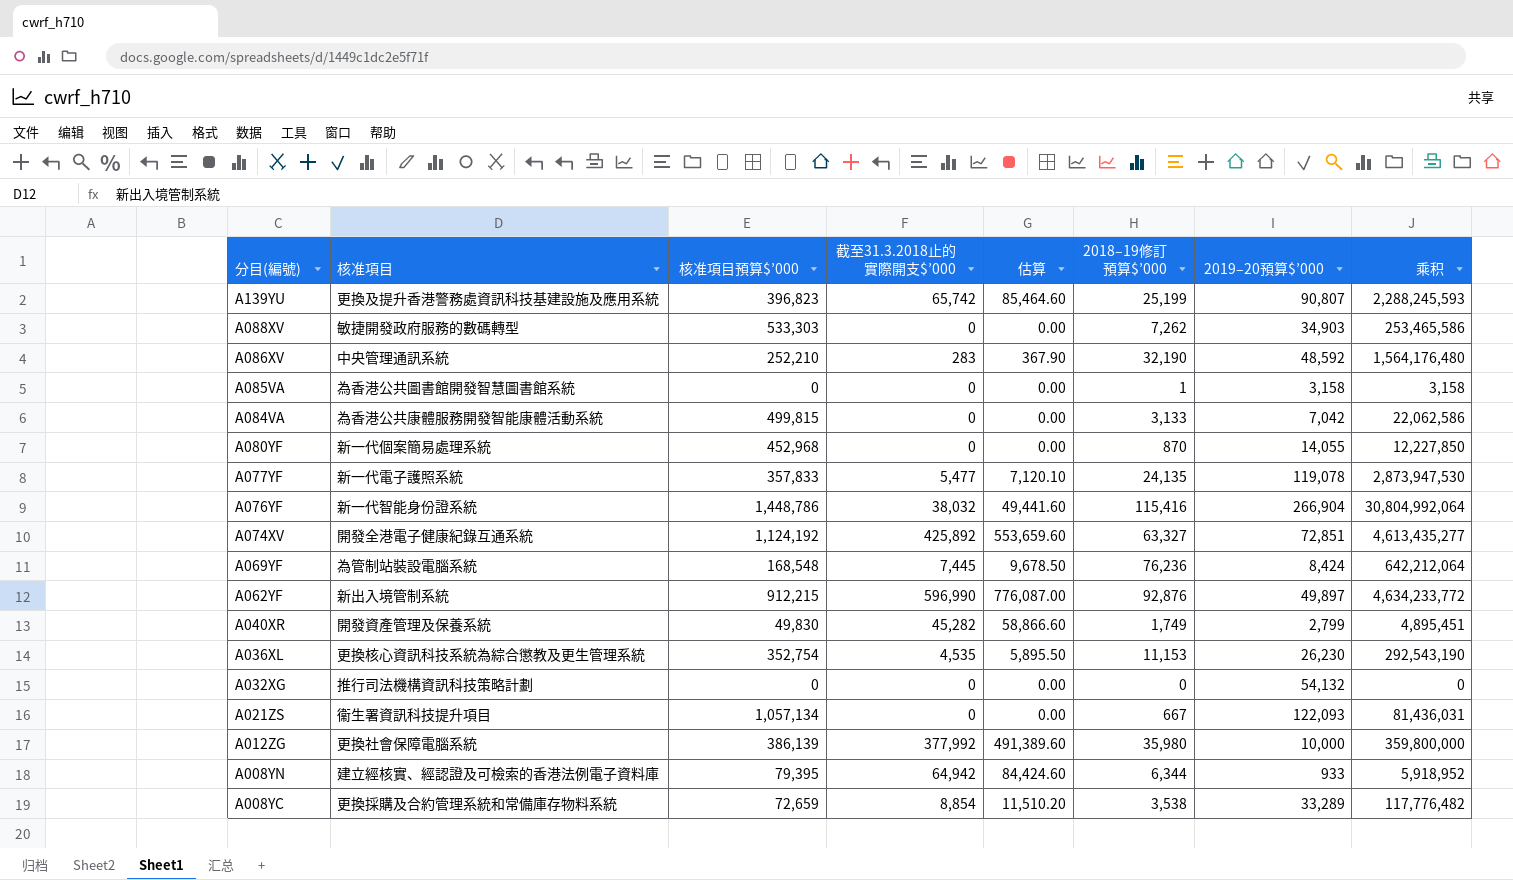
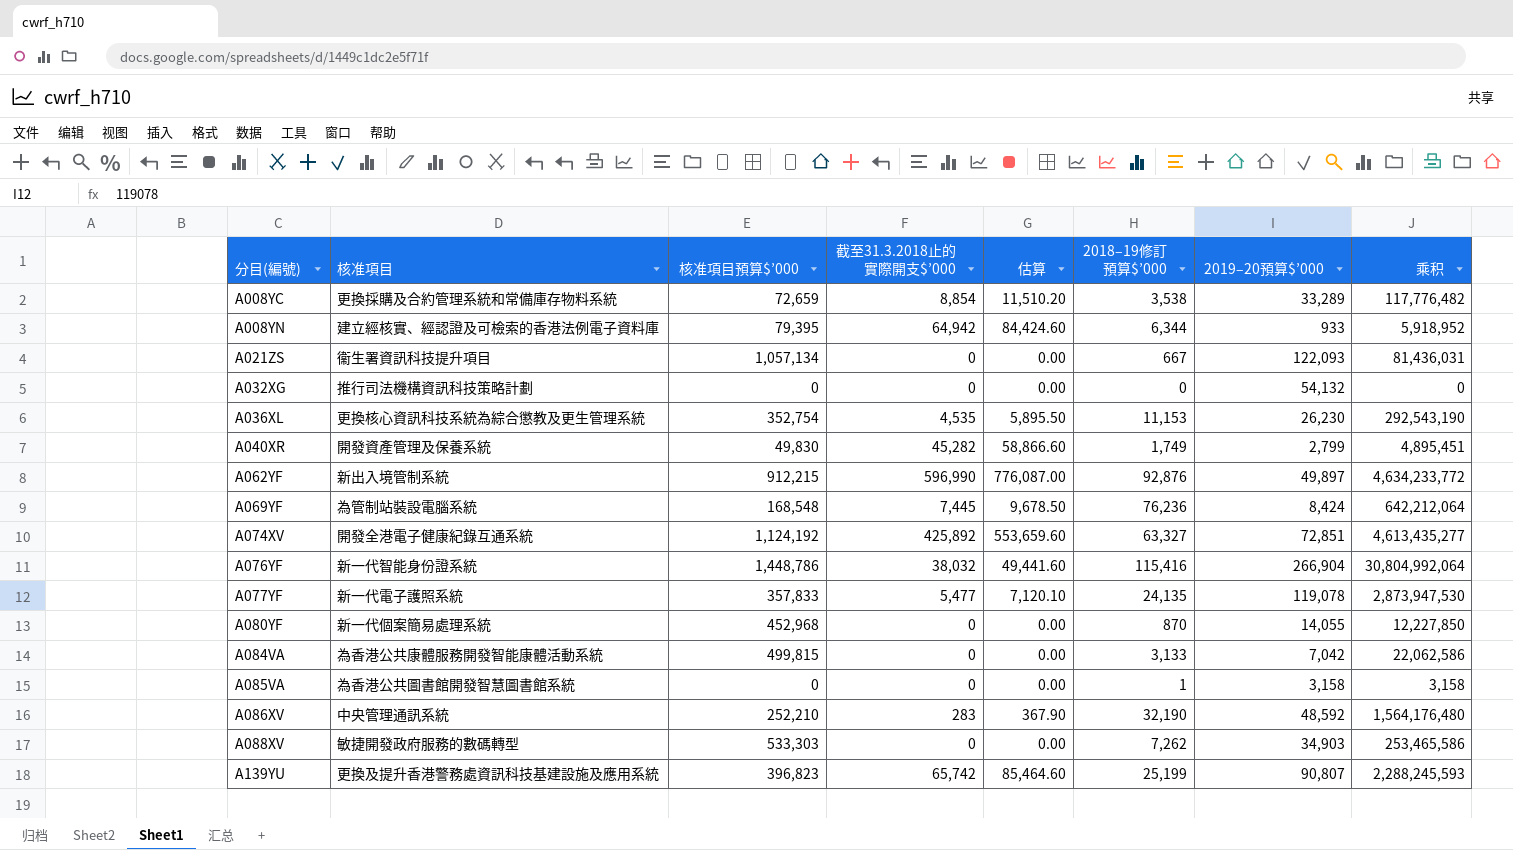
row order: 分目(編號) descending -> 分目(編號) ascending
row A012ZG: 更換社會保障電腦系統 | 386,139 | 377,992 | 491,389.60 | 35,980 | 10,000 | 359,800,000 -> none

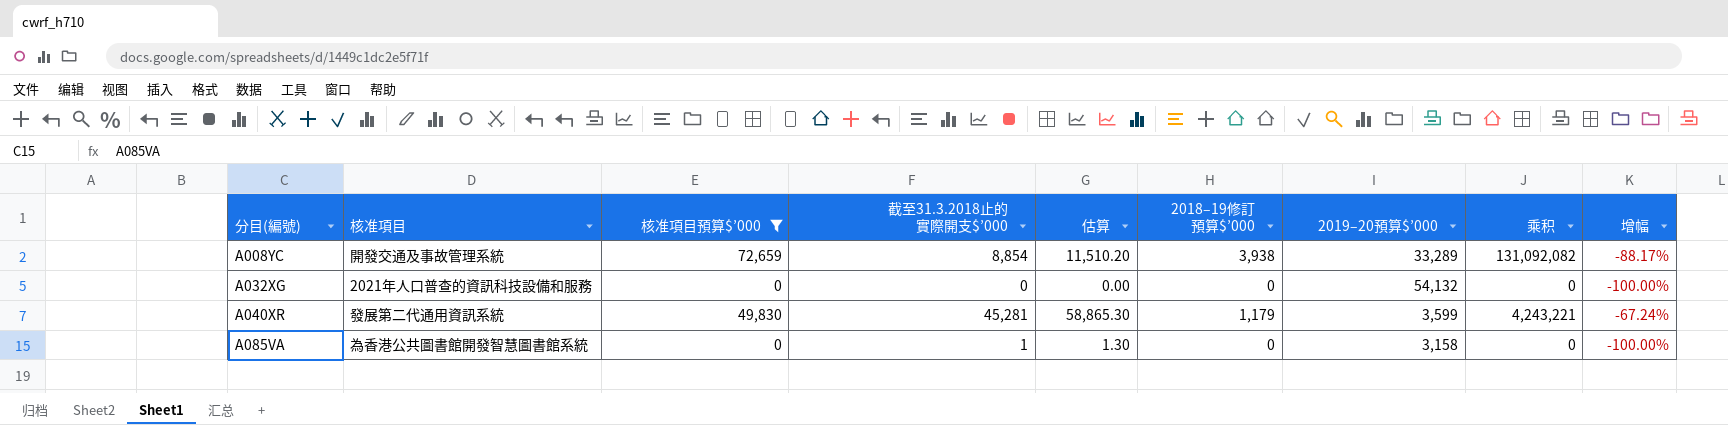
filter: none -> 核准項目預算$’000 <= 72,659
column 增幅 | formula: none -> ([2018–19修訂預算$’000] - [2019–20預算$’000]) / [2019–20預算$’000]
A008YC | 核准項目: 更換採購及合約管理系統和常備庫存物料系統 -> 開發交通及事故管理系統
A008YC | 2018–19修訂預算$’000: 3,538 -> 3,938
A008YC | 乘积: 117,776,482 -> 131,092,082
A032XG | 核准項目: 推行司法機構資訊科技策略計劃 -> 2021年人口普查的資訊科技設備和服務
A040XR | 核准項目: 開發資產管理及保養系統 -> 發展第二代通用資訊系統
A040XR | 截至31.3.2018止的實際開支$’000: 45,282 -> 45,281
A040XR | 估算: 58,866.60 -> 58,865.30
A040XR | 2018–19修訂預算$’000: 1,749 -> 1,179
A040XR | 2019–20預算$’000: 2,799 -> 3,599
A040XR | 乘积: 4,895,451 -> 4,243,221
A085VA | 截至31.3.2018止的實際開支$’000: 0 -> 1
A085VA | 估算: 0.00 -> 1.30
A085VA | 2018–19修訂預算$’000: 1 -> 0
A085VA | 乘积: 3,158 -> 0

